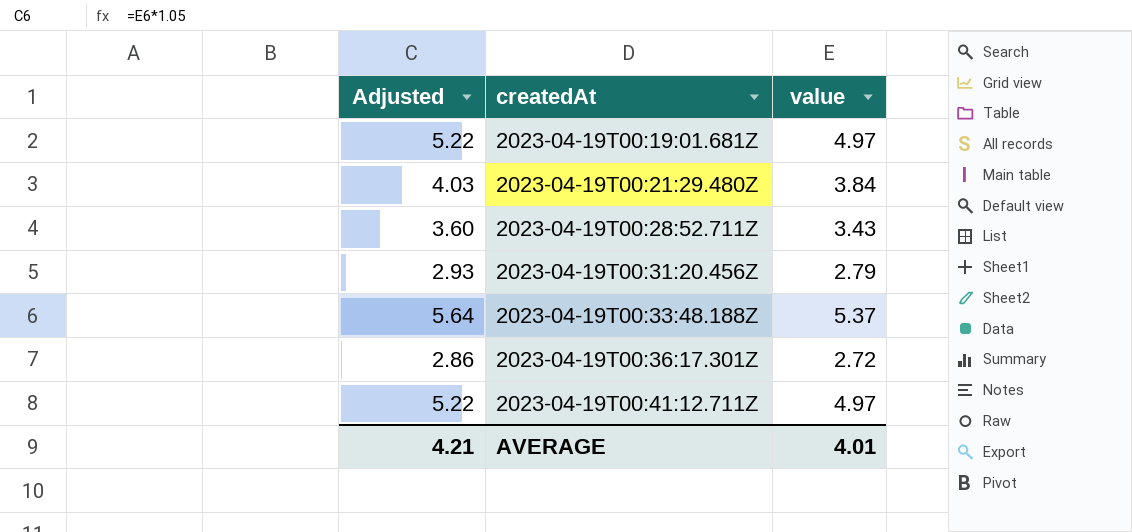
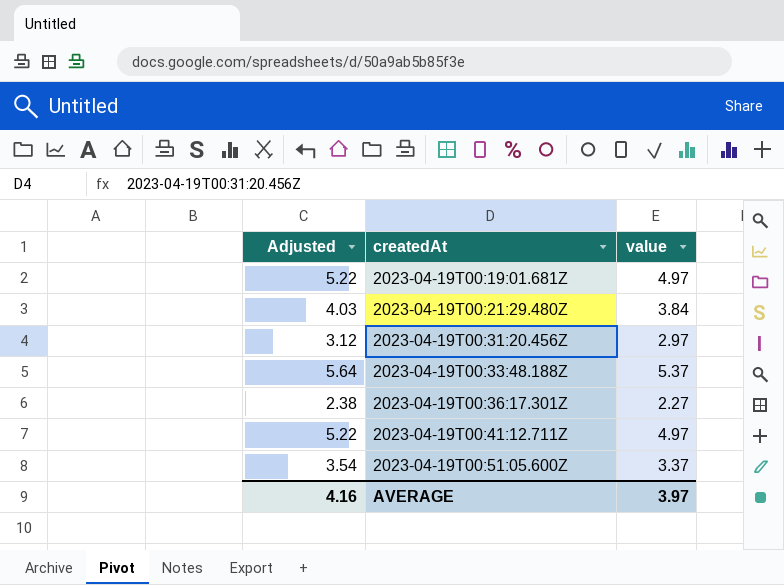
row 2023-04-19T00:28:52.711Z: 3.60 | 3.43 -> none
2023-04-19T00:31:20.456Z | Adjusted: 2.93 -> 3.12
2023-04-19T00:31:20.456Z | value: 2.79 -> 2.97
2023-04-19T00:36:17.301Z | Adjusted: 2.86 -> 2.38
2023-04-19T00:36:17.301Z | value: 2.72 -> 2.27
row 2023-04-19T00:51:05.600Z: none -> 3.54 | 3.37
AVERAGE | Adjusted: 4.21 -> 4.16
AVERAGE | value: 4.01 -> 3.97

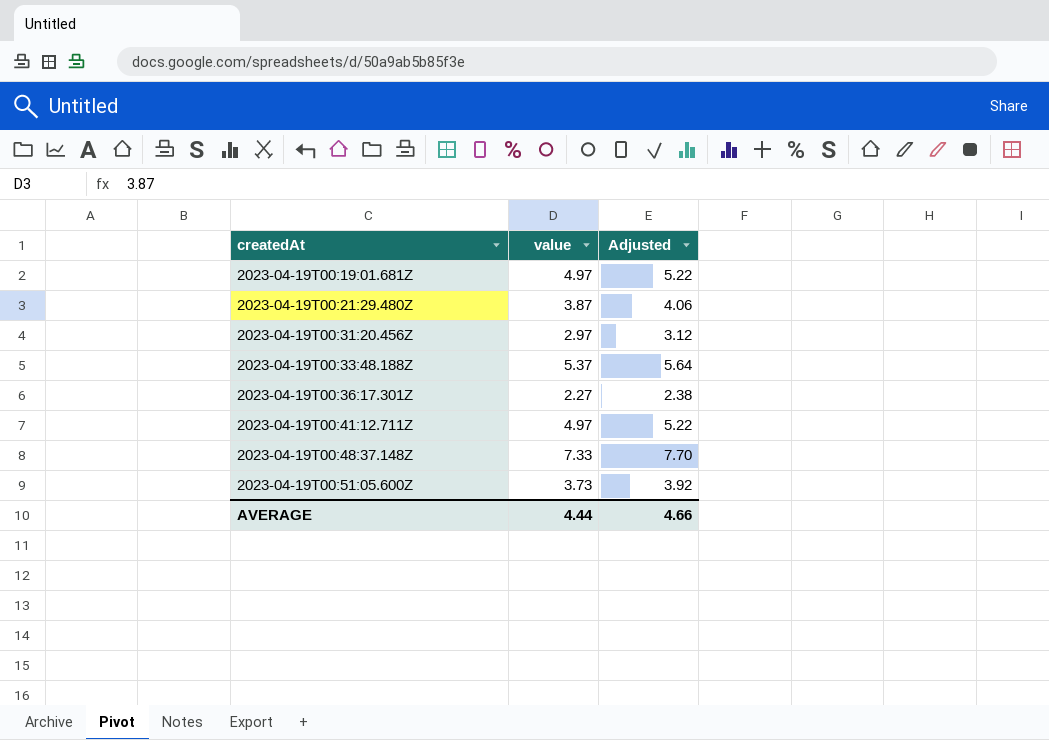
column Adjusted | position: 1 -> 3
2023-04-19T00:21:29.480Z | value: 3.84 -> 3.87
2023-04-19T00:21:29.480Z | Adjusted: 4.03 -> 4.06
row 2023-04-19T00:48:37.148Z: none -> 7.33 | 7.70
2023-04-19T00:51:05.600Z | value: 3.37 -> 3.73
2023-04-19T00:51:05.600Z | Adjusted: 3.54 -> 3.92
AVERAGE | value: 3.97 -> 4.44
AVERAGE | Adjusted: 4.16 -> 4.66

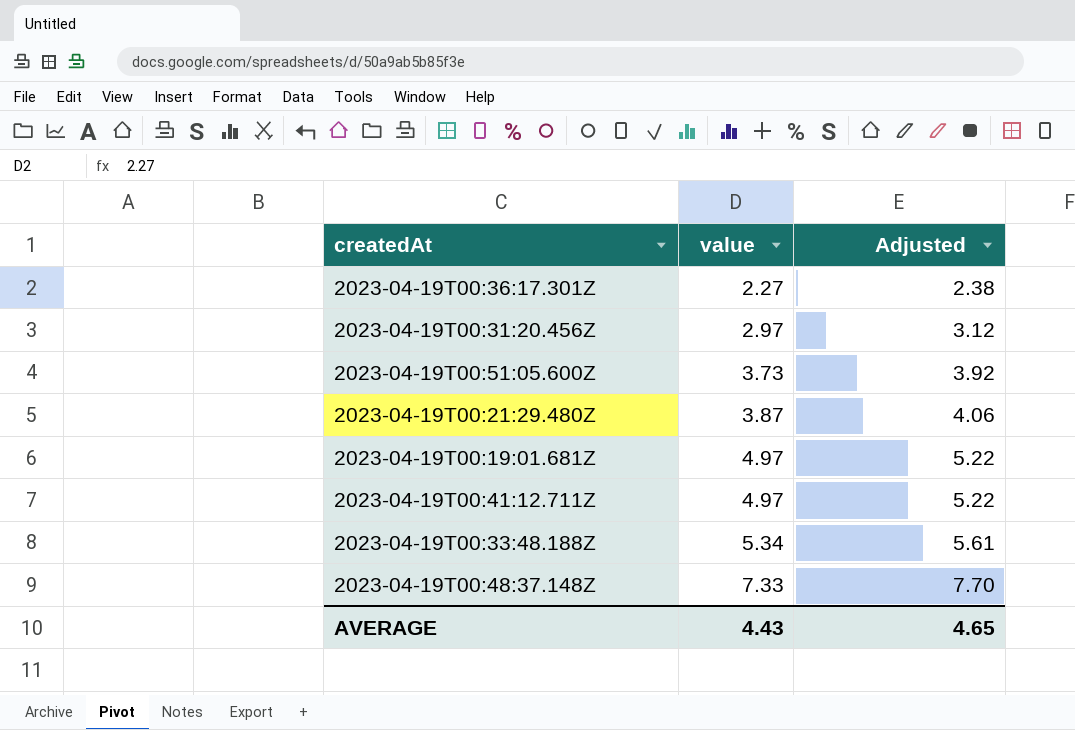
row order: createdAt ascending -> value ascending
2023-04-19T00:33:48.188Z | value: 5.37 -> 5.34
2023-04-19T00:33:48.188Z | Adjusted: 5.64 -> 5.61
AVERAGE | value: 4.44 -> 4.43
AVERAGE | Adjusted: 4.66 -> 4.65

